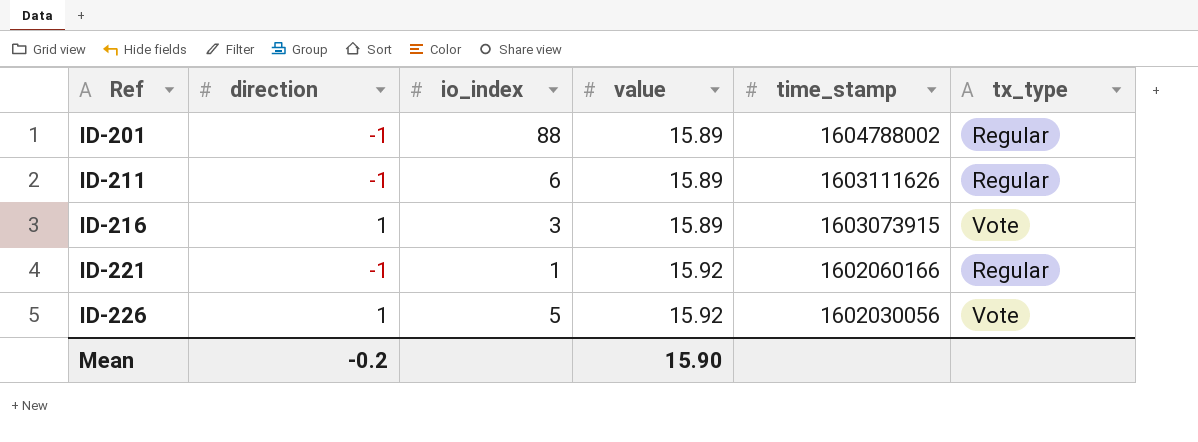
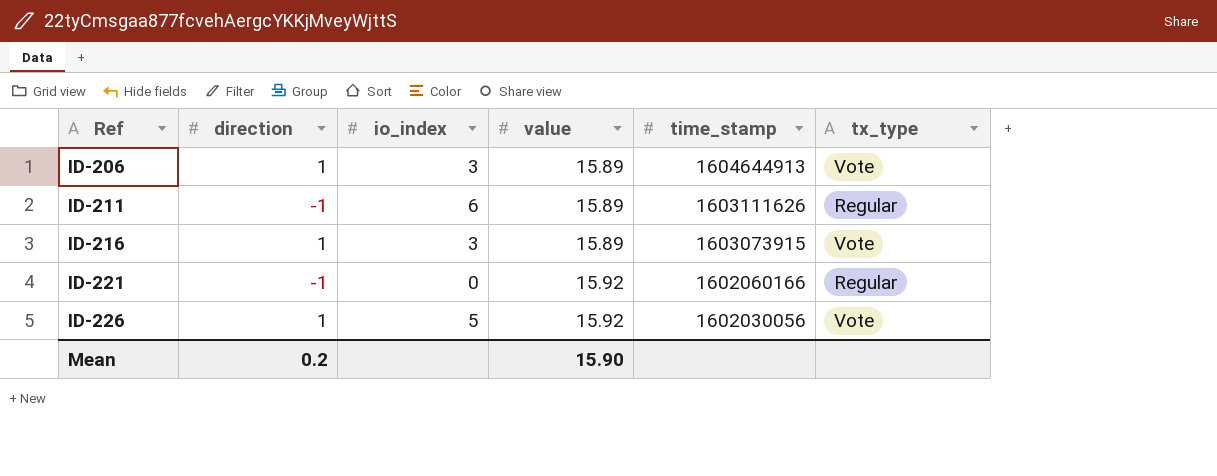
row ID-201: -1 | 88 | 15.89 | 1604788002 | Regular -> none
row ID-206: none -> 1 | 3 | 15.89 | 1604644913 | Vote
ID-221 | io_index: 1 -> 0
Mean | direction: -0.2 -> 0.2

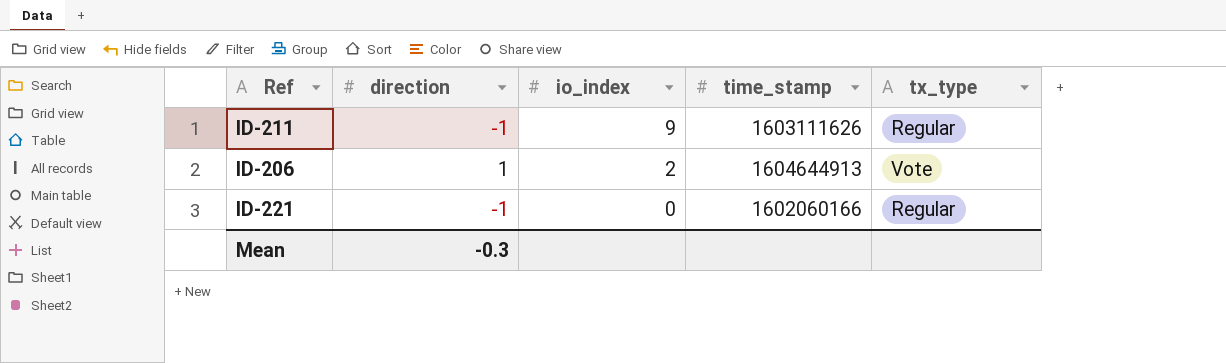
row order: Ref ascending -> io_index descending
column value | position: 4 -> none
row ID-216: 1 | 3 | 15.89 | 1603073915 | Vote -> none
row ID-226: 1 | 5 | 15.92 | 1602030056 | Vote -> none
ID-211 | io_index: 6 -> 9
ID-206 | io_index: 3 -> 2
Mean | direction: 0.2 -> -0.3

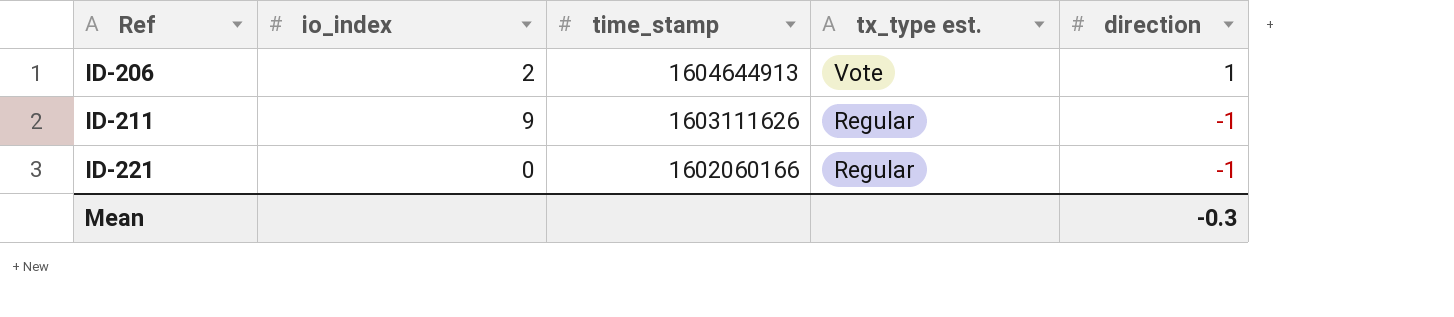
row order: io_index descending -> Ref ascending
column name: tx_type -> tx_type est.
column direction | position: 2 -> 5

